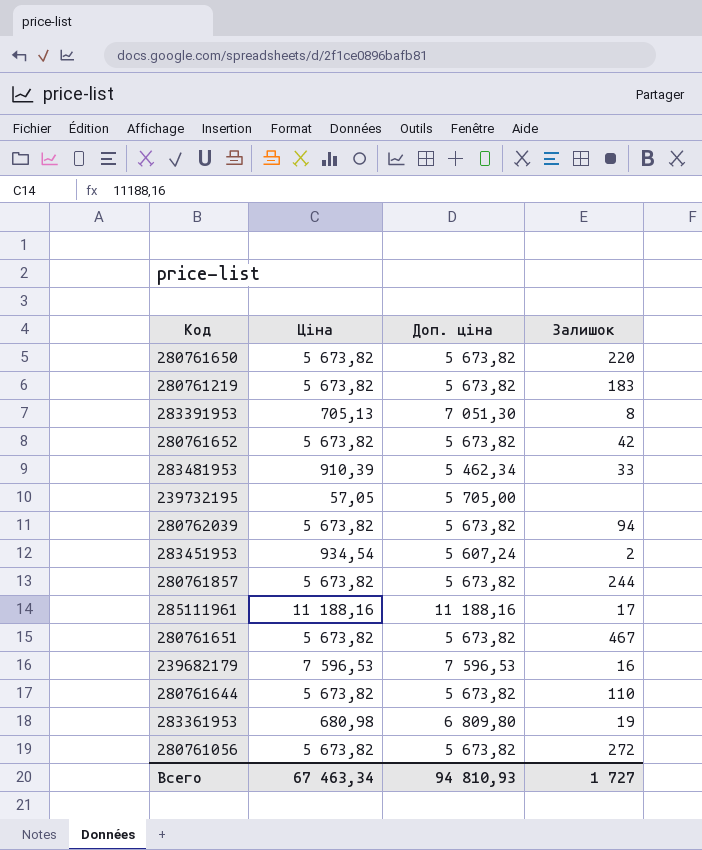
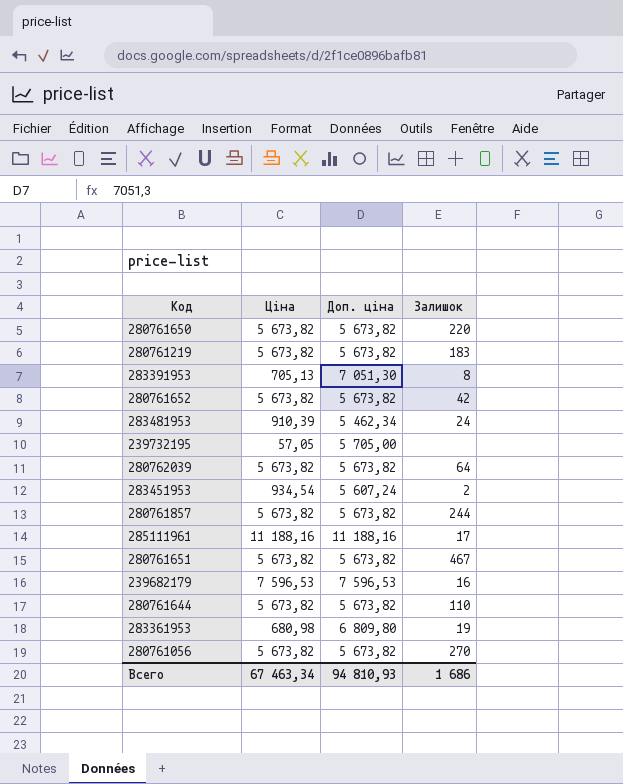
283481953 | Залишок: 33 -> 24
280762039 | Залишок: 94 -> 64
280761056 | Залишок: 272 -> 270
Всего | Залишок: 1 727 -> 1 686

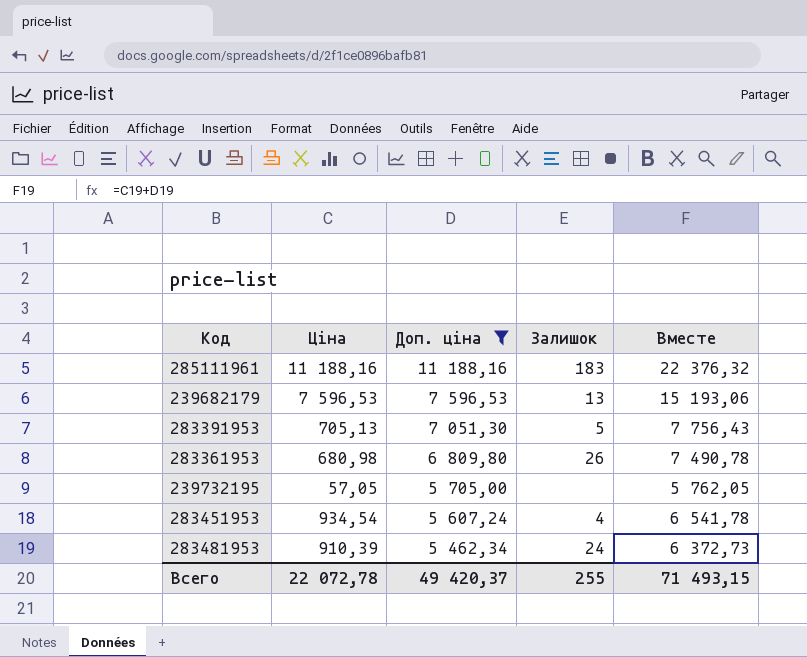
filter: none -> Доп. ціна != 5 673,82
row order: none -> Доп. ціна descending
column Вместе | formula: none -> [Ціна] + [Доп. ціна]
285111961 | Залишок: 17 -> 183
239682179 | Залишок: 16 -> 13
283391953 | Залишок: 8 -> 5
283361953 | Залишок: 19 -> 26
283451953 | Залишок: 2 -> 4
Всего | Ціна: 67 463,34 -> 22 072,78
Всего | Доп. ціна: 94 810,93 -> 49 420,37
Всего | Залишок: 1 686 -> 255

